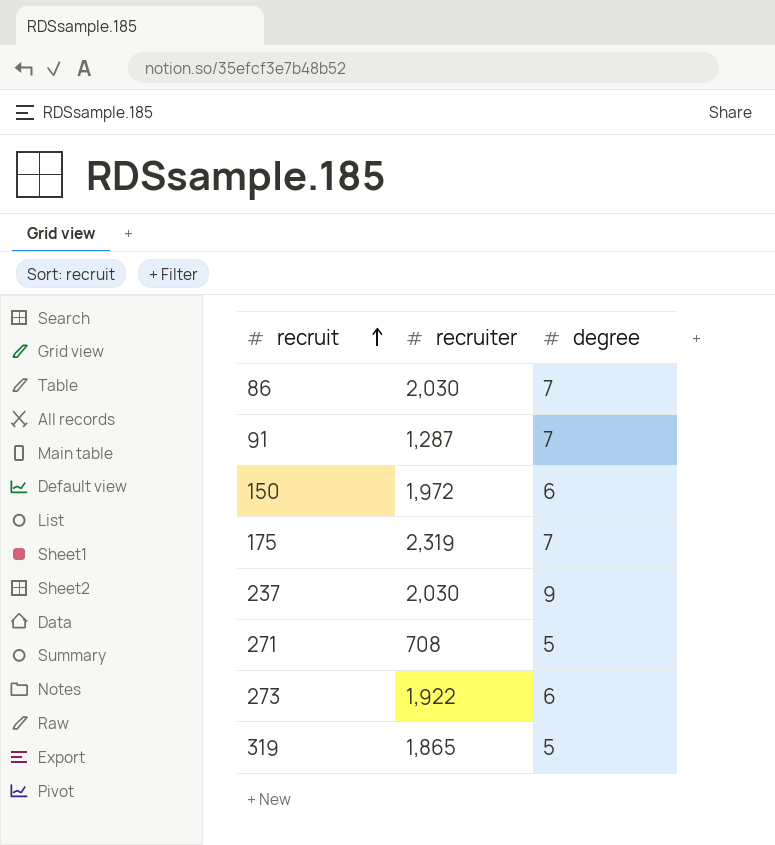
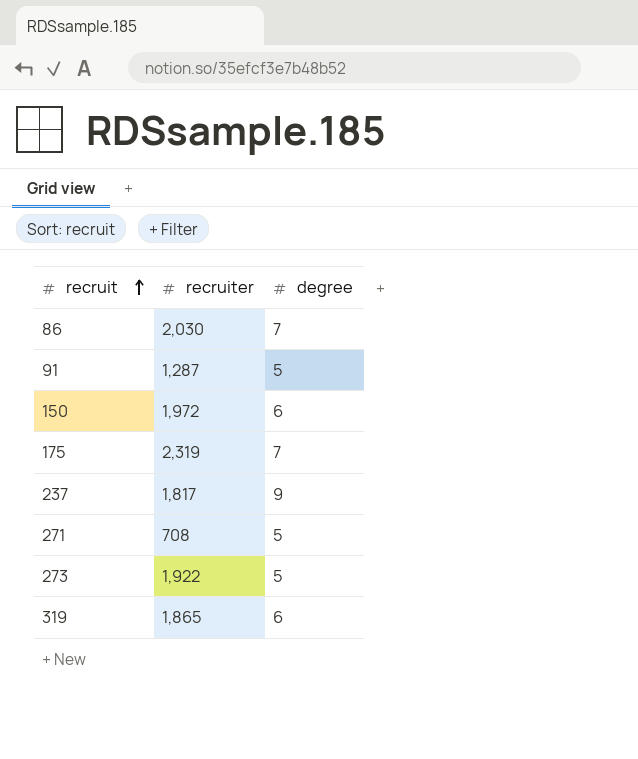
91 | degree: 7 -> 5
237 | recruiter: 2,030 -> 1,817
273 | degree: 6 -> 5
319 | degree: 5 -> 6

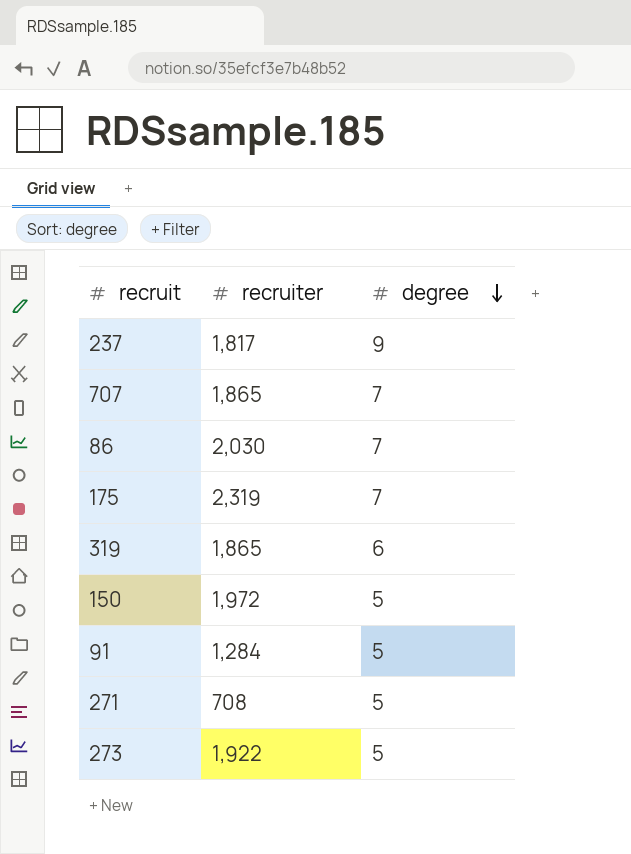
row order: recruit ascending -> degree descending
row 707: none -> 1,865 | 7
150 | degree: 6 -> 5
91 | recruiter: 1,287 -> 1,284

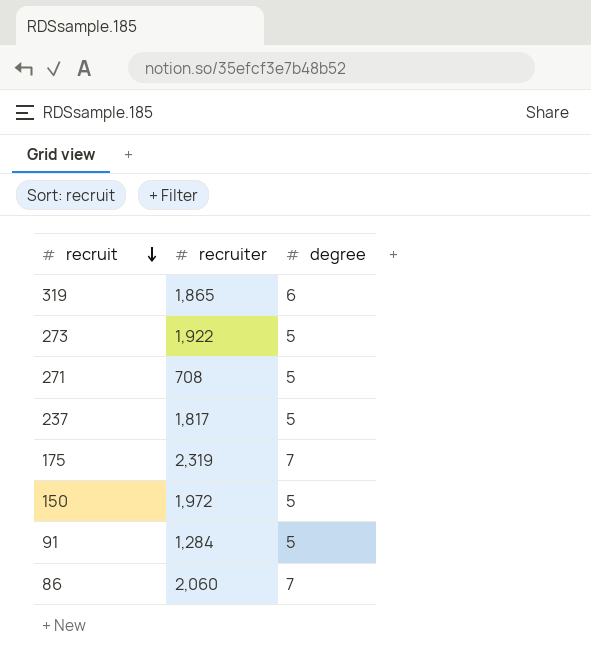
row order: degree descending -> recruit descending
row 707: 1,865 | 7 -> none
237 | degree: 9 -> 5
86 | recruiter: 2,030 -> 2,060

